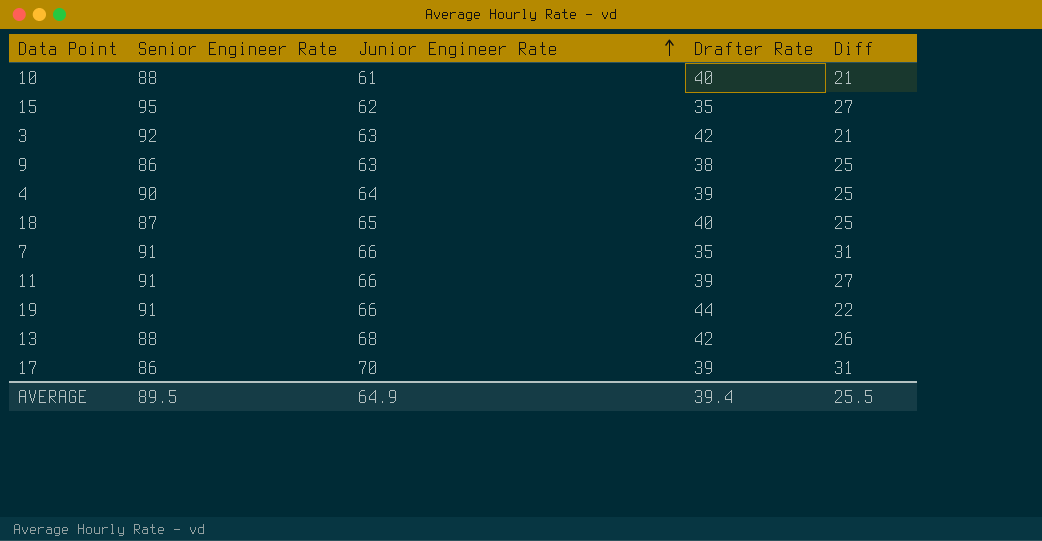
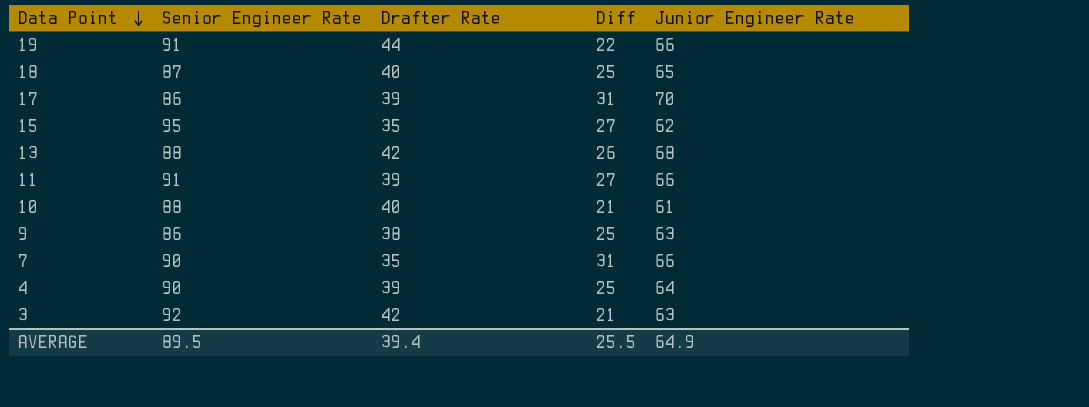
row order: Junior Engineer Rate ascending -> Data Point descending
column Junior Engineer Rate | position: 3 -> 5
7 | Senior Engineer Rate: 91 -> 90

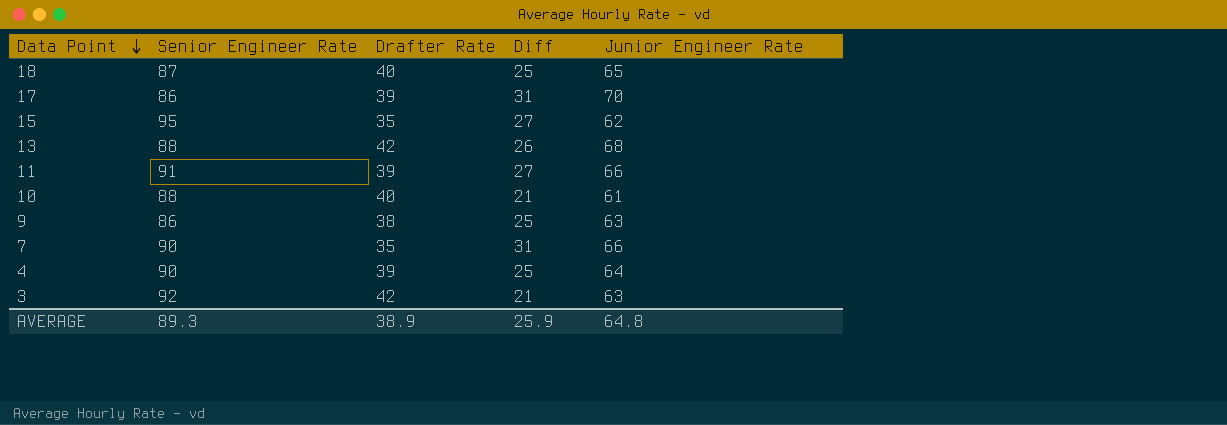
row 19: 91 | 44 | 22 | 66 -> none
AVERAGE | Senior Engineer Rate: 89.5 -> 89.3
AVERAGE | Drafter Rate: 39.4 -> 38.9
AVERAGE | Diff: 25.5 -> 25.9
AVERAGE | Junior Engineer Rate: 64.9 -> 64.8

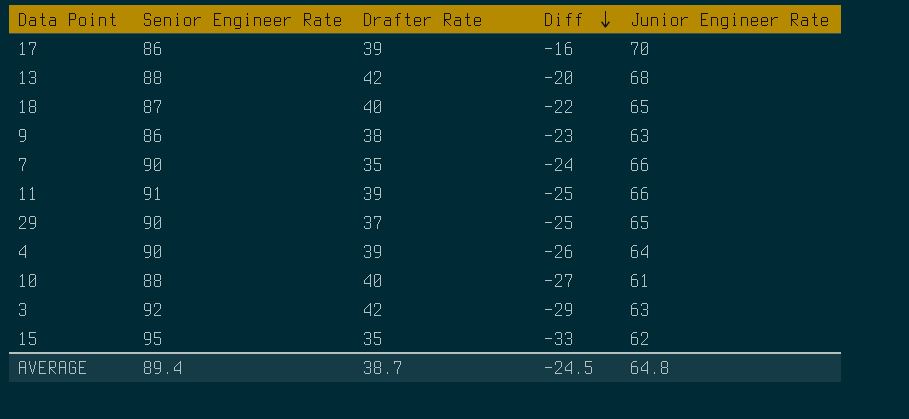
row order: Data Point descending -> Diff descending
column Diff | formula: [Junior Engineer Rate] - [Drafter Rate] -> [Junior Engineer Rate] - [Senior Engineer Rate]
row 29: none -> 90 | 37 | -25 | 65
AVERAGE | Senior Engineer Rate: 89.3 -> 89.4
AVERAGE | Drafter Rate: 38.9 -> 38.7
AVERAGE | Diff: 25.9 -> -24.5

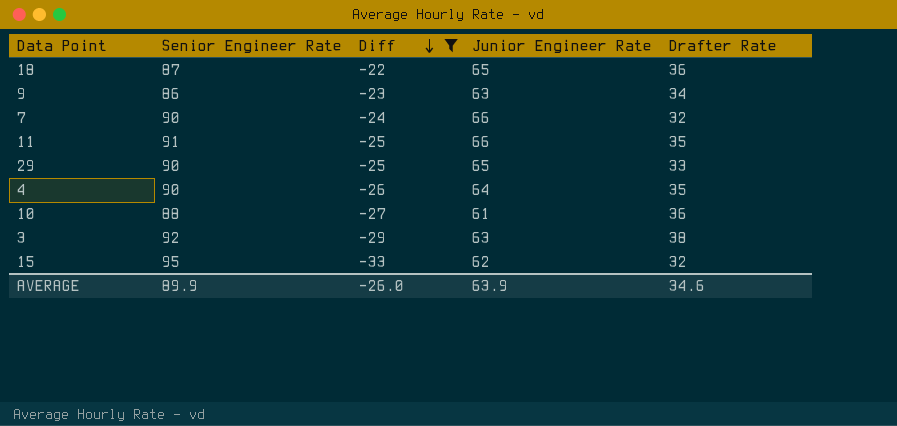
filter: none -> Diff <= -22
column Drafter Rate | position: 3 -> 5
18 | Drafter Rate: 40 -> 36
9 | Drafter Rate: 38 -> 34
7 | Drafter Rate: 35 -> 32
11 | Drafter Rate: 39 -> 35
29 | Drafter Rate: 37 -> 33
4 | Drafter Rate: 39 -> 35
10 | Drafter Rate: 40 -> 36
3 | Drafter Rate: 42 -> 38
15 | Drafter Rate: 35 -> 32
AVERAGE | Senior Engineer Rate: 89.4 -> 89.9
AVERAGE | Diff: -24.5 -> -26.0
AVERAGE | Junior Engineer Rate: 64.8 -> 63.9
AVERAGE | Drafter Rate: 38.7 -> 34.6

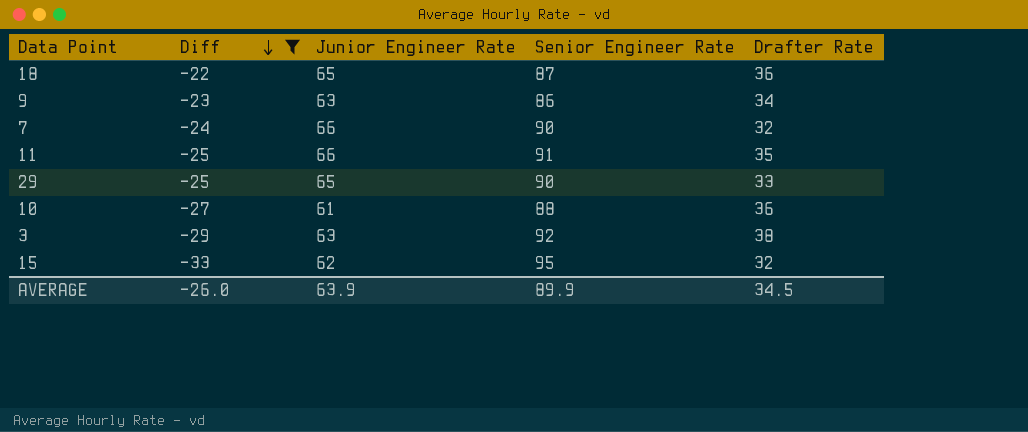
column Senior Engineer Rate | position: 2 -> 4
row 4: 90 | -26 | 64 | 35 -> none
AVERAGE | Drafter Rate: 34.6 -> 34.5

